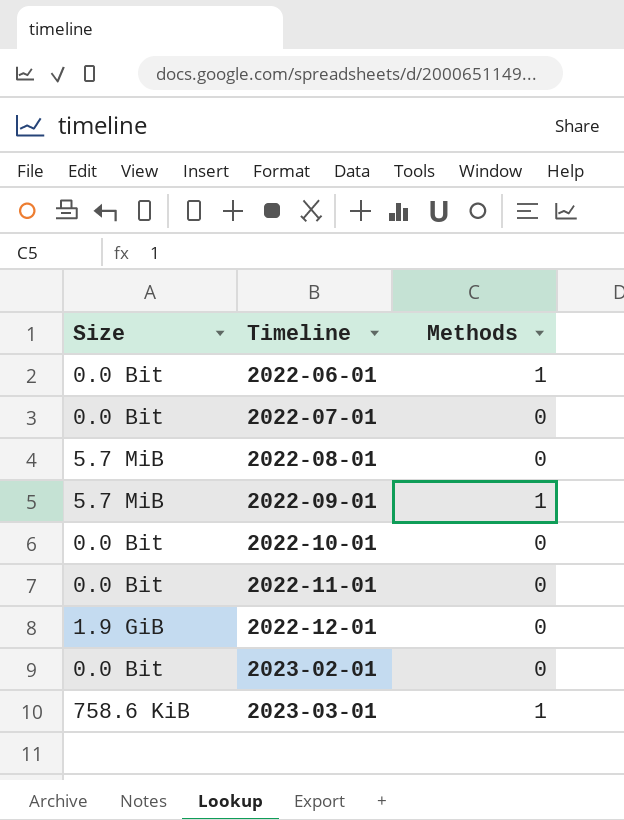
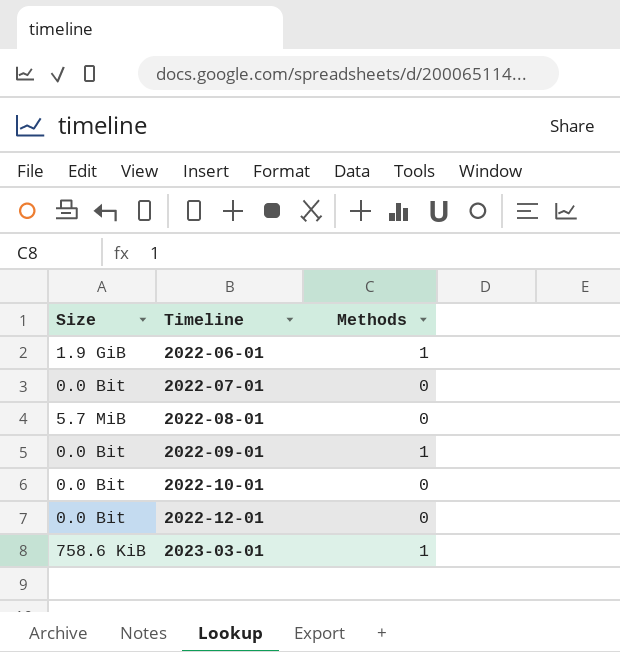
row 2022-11-01: 0.0 Bit | 0 -> none
row 2023-02-01: 0.0 Bit | 0 -> none
2022-06-01 | Size: 0.0 Bit -> 1.9 GiB
2022-09-01 | Size: 5.7 MiB -> 0.0 Bit
2022-12-01 | Size: 1.9 GiB -> 0.0 Bit

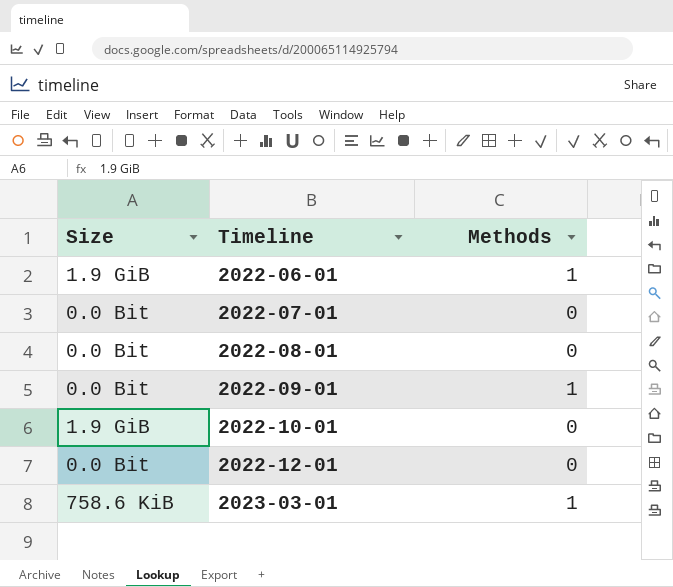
2022-08-01 | Size: 5.7 MiB -> 0.0 Bit
2022-10-01 | Size: 0.0 Bit -> 1.9 GiB

